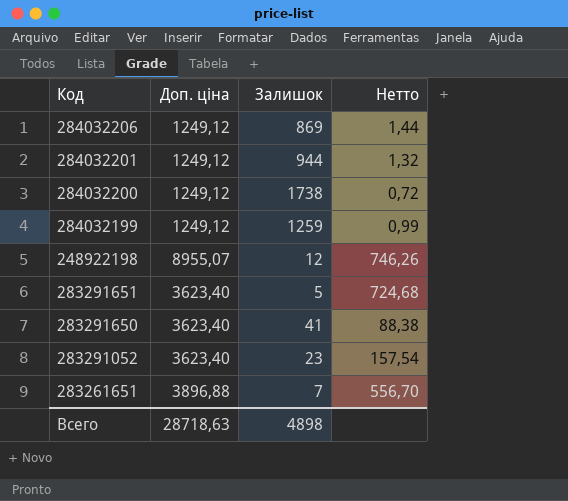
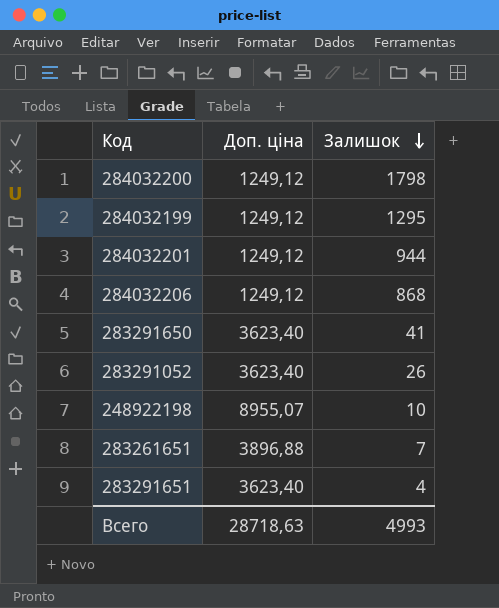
row order: none -> Залишок descending
column Нетто | formula: [Доп. ціна] / [Залишок] -> none
284032200 | Залишок: 1738 -> 1798
284032199 | Залишок: 1259 -> 1295
284032206 | Залишок: 869 -> 868
283291052 | Залишок: 23 -> 26
248922198 | Залишок: 12 -> 10
283291651 | Залишок: 5 -> 4
Всего | Залишок: 4898 -> 4993

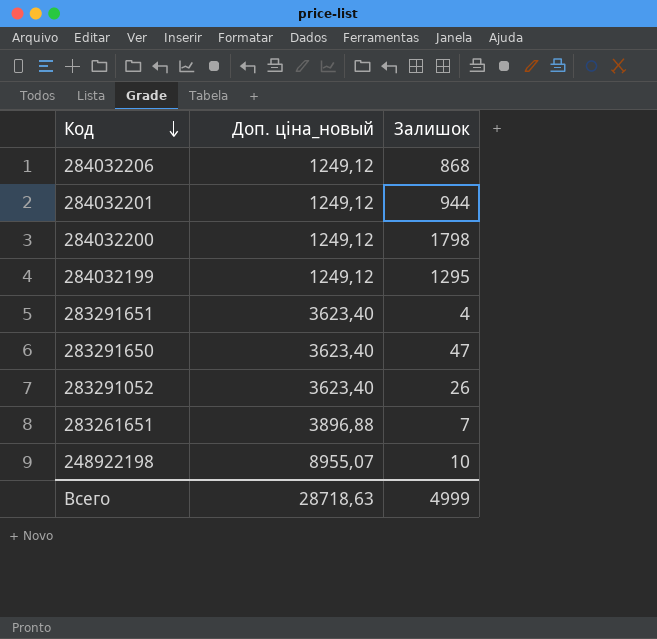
row order: Залишок descending -> Код descending
column name: Доп. ціна -> Доп. ціна_новый
283291650 | Залишок: 41 -> 47
Всего | Залишок: 4993 -> 4999

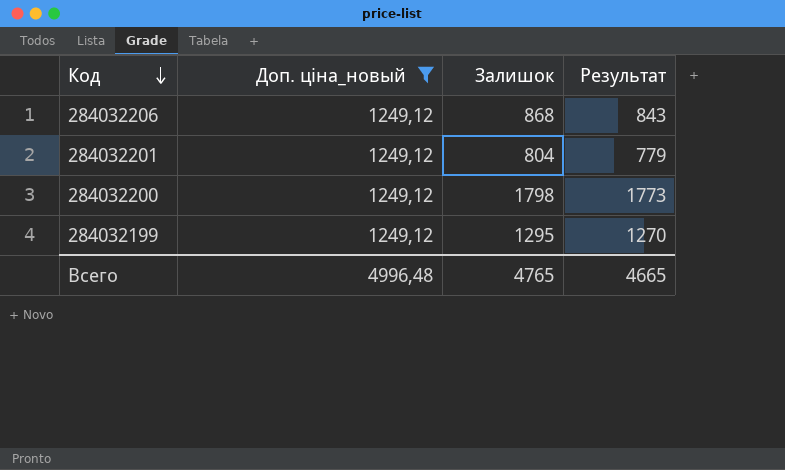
filter: none -> Доп. ціна_новый = 1249,12
column Результат | formula: none -> [Залишок] - 25
284032201 | Залишок: 944 -> 804
Всего | Доп. ціна_новый: 28718,63 -> 4996,48
Всего | Залишок: 4999 -> 4765

